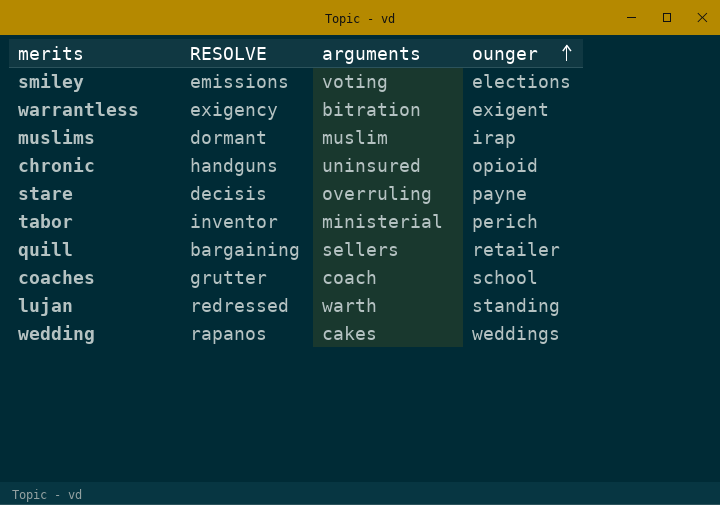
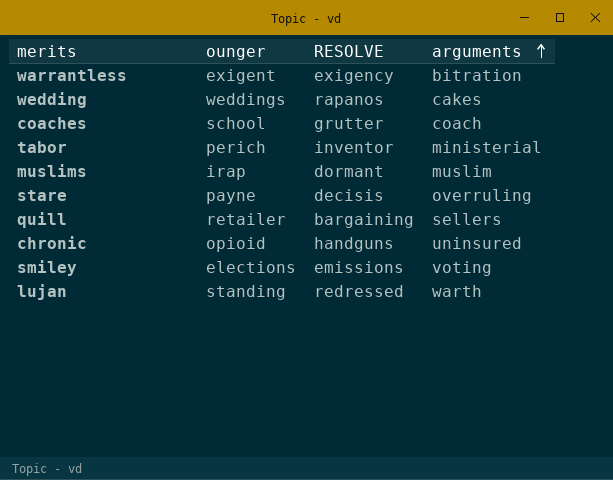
row order: ounger ascending -> arguments ascending
column ounger | position: 4 -> 2

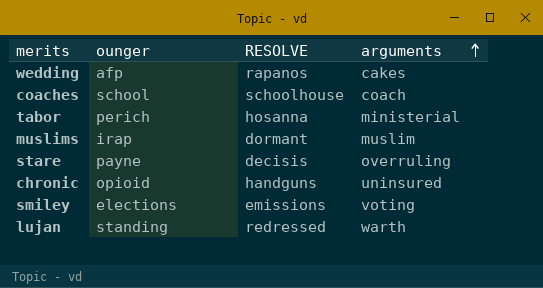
row warrantless: exigent | exigency | bitration -> none
row quill: retailer | bargaining | sellers -> none
wedding | ounger: weddings -> afp
coaches | RESOLVE: grutter -> schoolhouse
tabor | RESOLVE: inventor -> hosanna

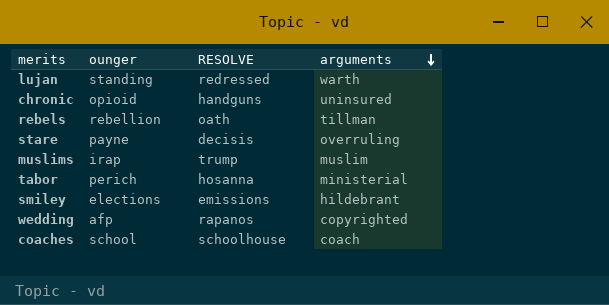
row order: arguments ascending -> arguments descending
row rebels: none -> rebellion | oath | tillman
muslims | RESOLVE: dormant -> trump
smiley | arguments: voting -> hildebrant
wedding | arguments: cakes -> copyrighted

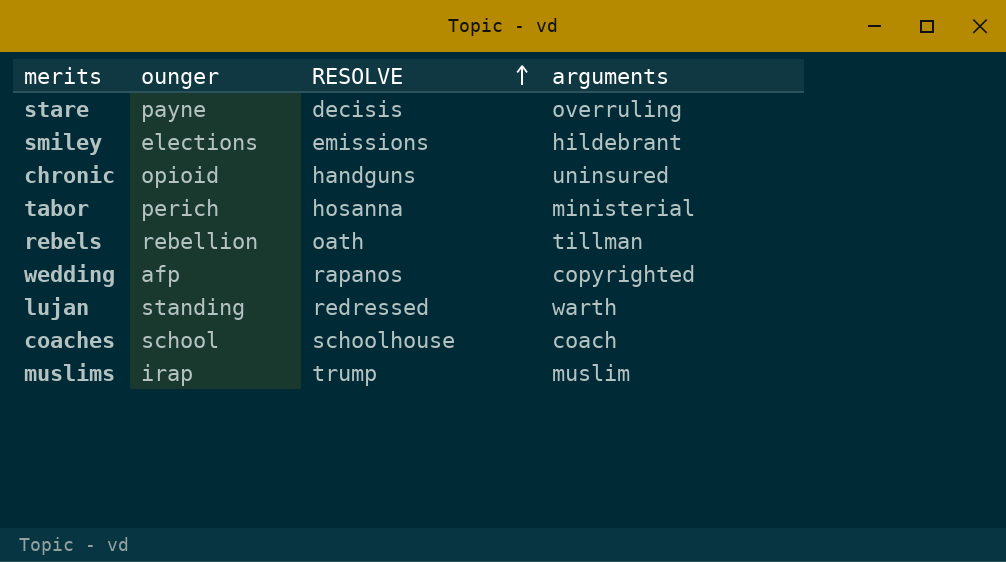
row order: arguments descending -> RESOLVE ascending

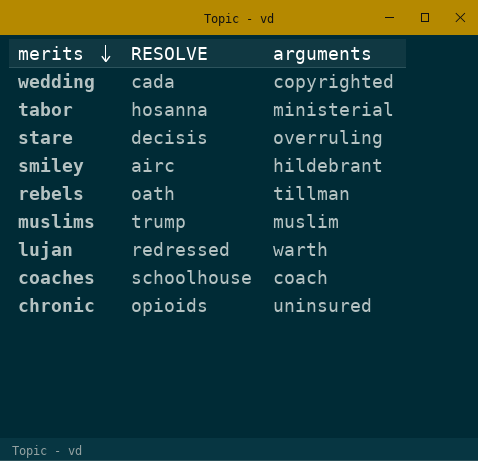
row order: RESOLVE ascending -> merits descending
column ounger | position: 2 -> none
wedding | RESOLVE: rapanos -> cada
smiley | RESOLVE: emissions -> airc
chronic | RESOLVE: handguns -> opioids

